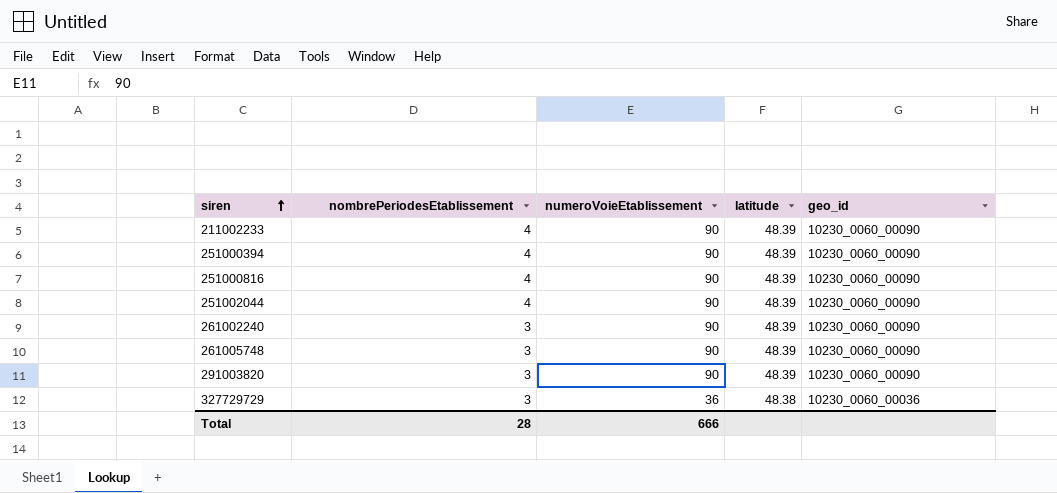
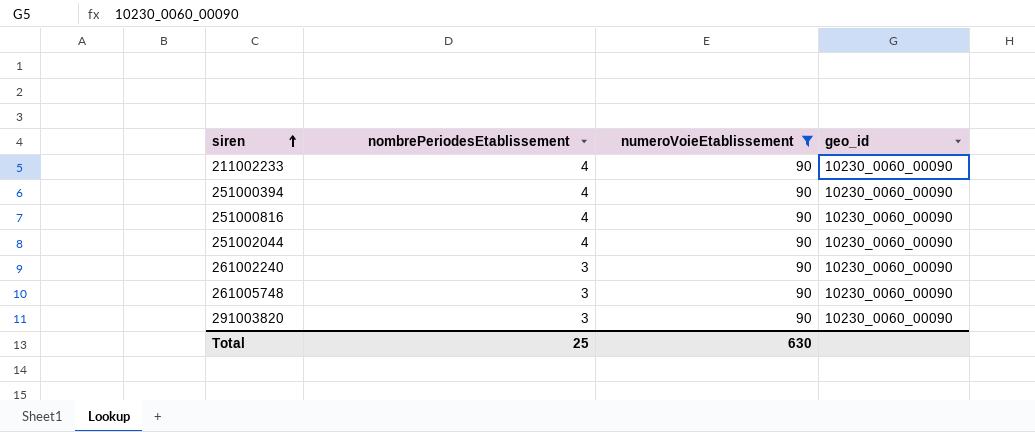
filter: none -> numeroVoieEtablissement = 90
column latitude | position: 4 -> none
Total | nombrePeriodesEtablissement: 28 -> 25
Total | numeroVoieEtablissement: 666 -> 630

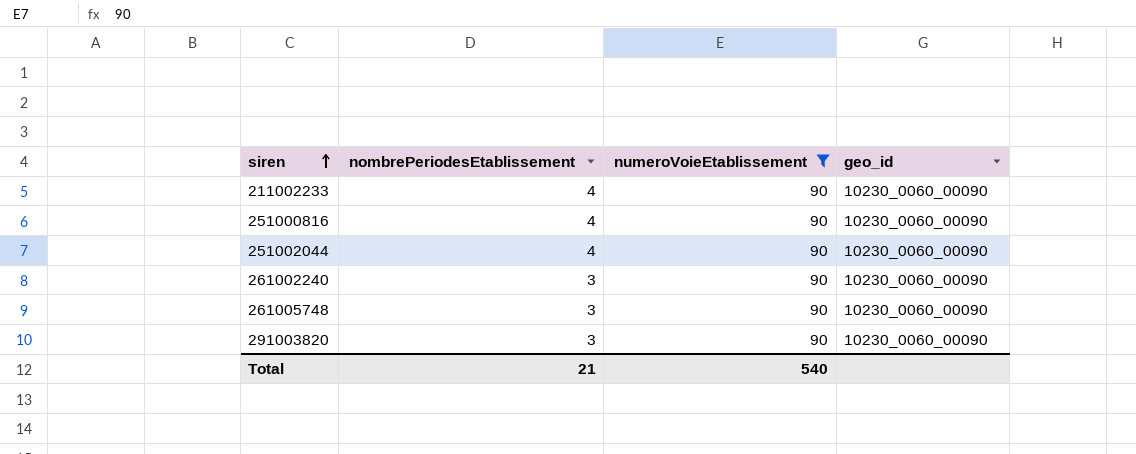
row 251000394: 4 | 90 | 10230_0060_00090 -> none
Total | nombrePeriodesEtablissement: 25 -> 21
Total | numeroVoieEtablissement: 630 -> 540

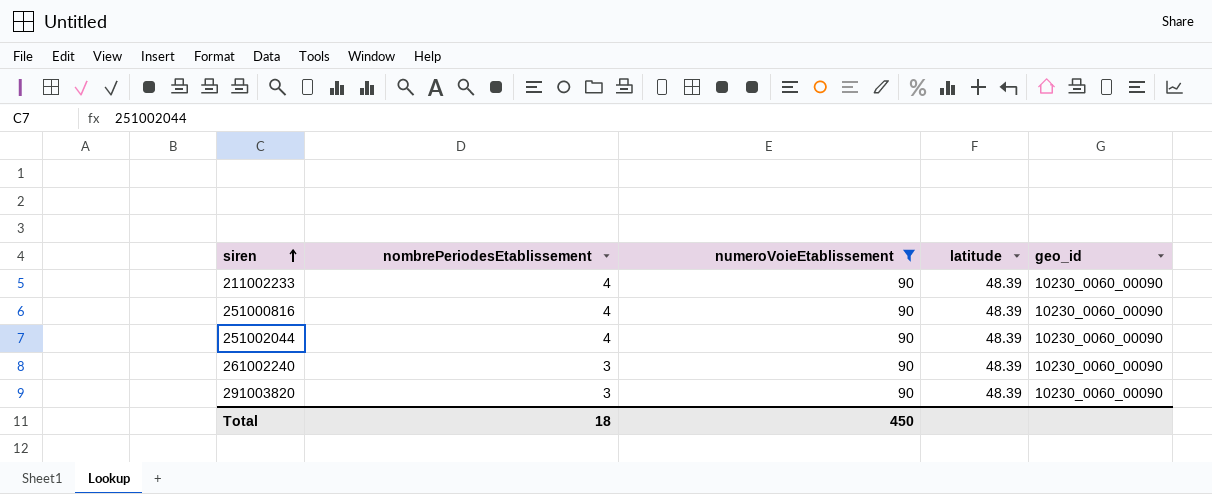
column latitude | position: none -> 4
row 261005748: 3 | 90 | 10230_0060_00090 -> none
Total | nombrePeriodesEtablissement: 21 -> 18
Total | numeroVoieEtablissement: 540 -> 450

